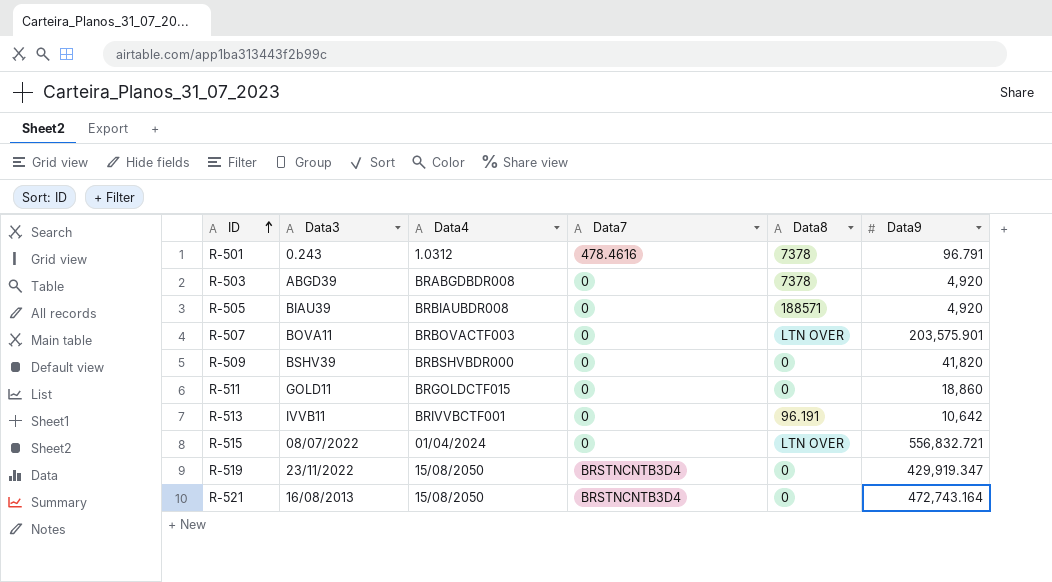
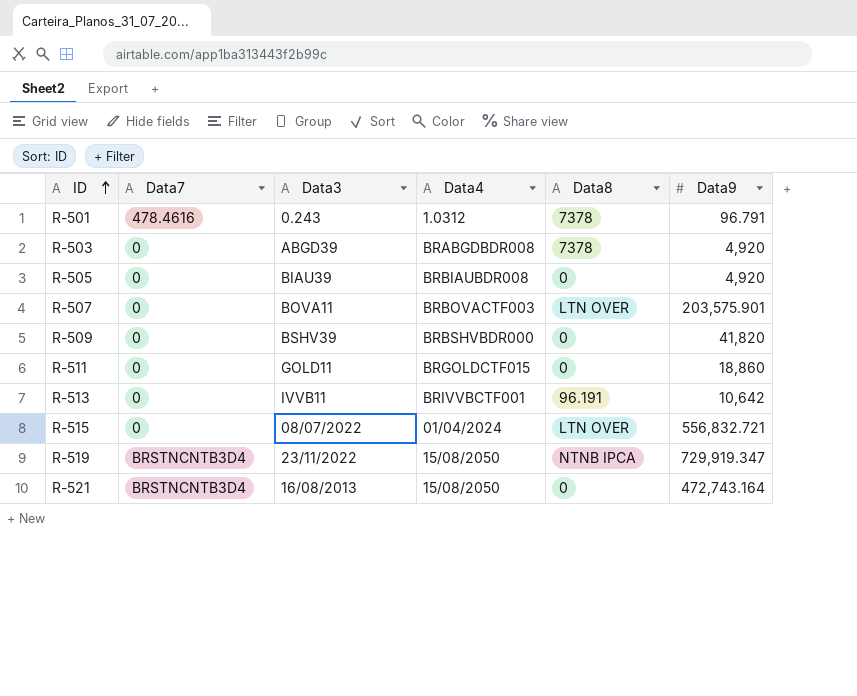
column Data7 | position: 4 -> 2
R-505 | Data8: 188571 -> 0
R-519 | Data8: 0 -> NTNB IPCA
R-519 | Data9: 429,919.347 -> 729,919.347

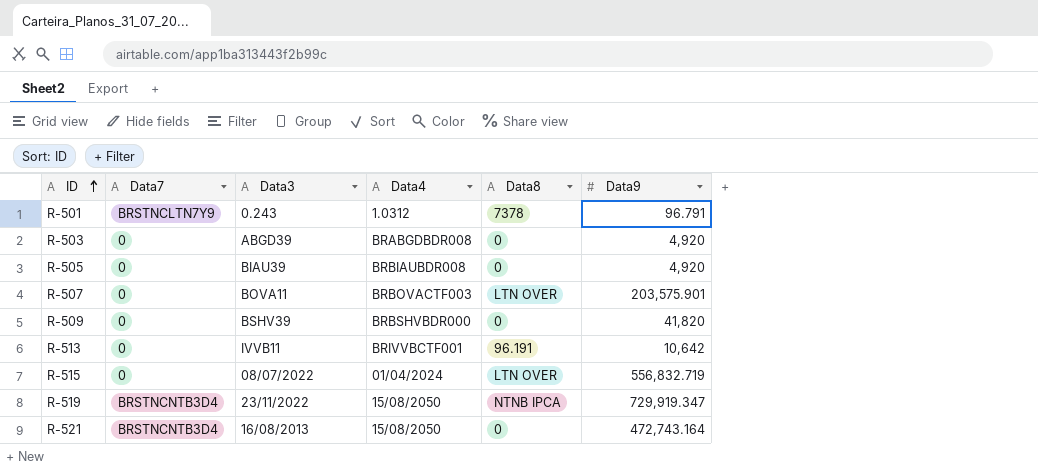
row R-511: 0 | GOLD11 | BRGOLDCTF015 | 0 | 18,860 -> none
R-501 | Data7: 478.4616 -> BRSTNCLTN7Y9
R-503 | Data8: 7378 -> 0
R-515 | Data9: 556,832.721 -> 556,832.719

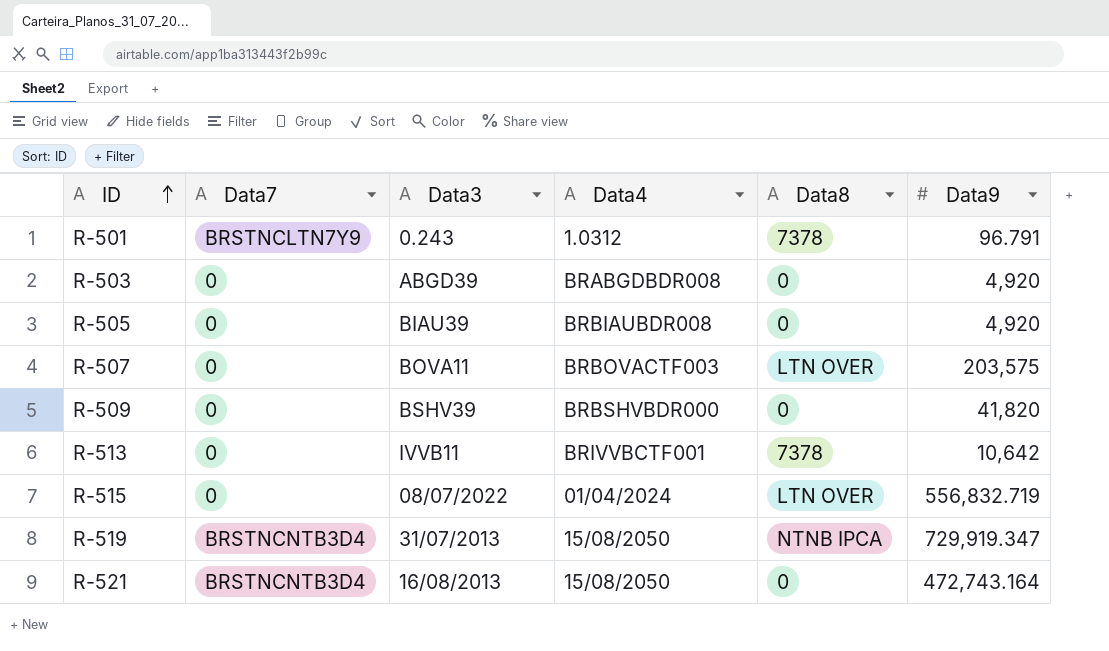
R-507 | Data9: 203,575.901 -> 203,575
R-513 | Data8: 96.191 -> 7378
R-519 | Data3: 23/11/2022 -> 31/07/2013

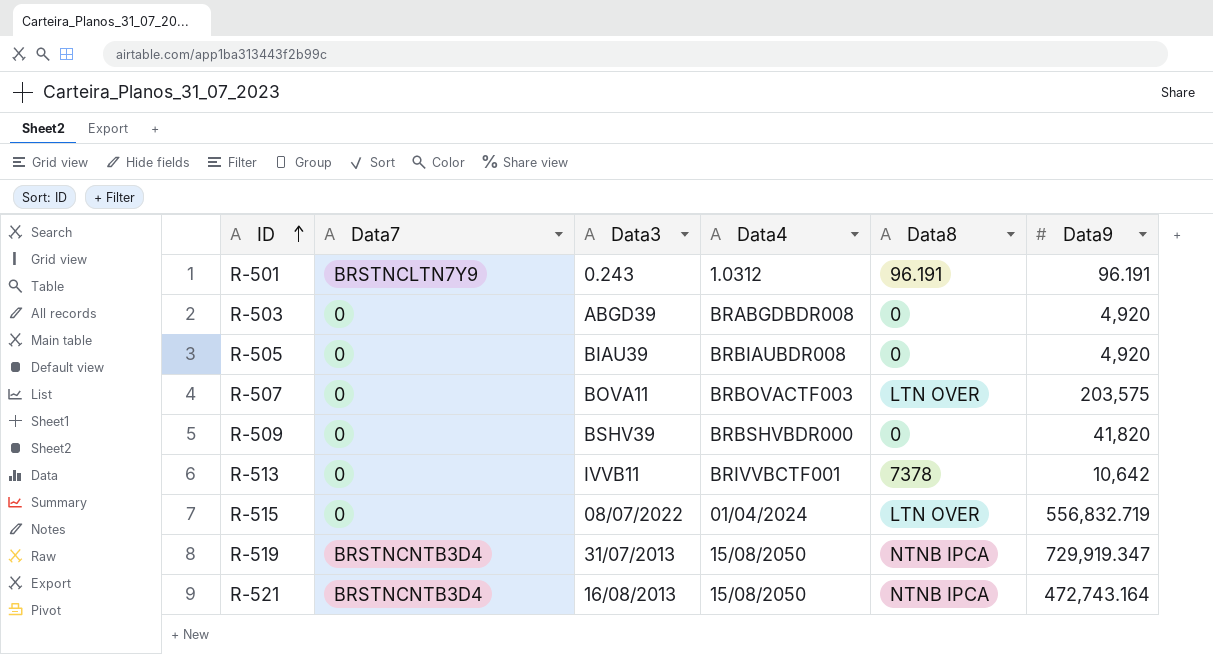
R-501 | Data8: 7378 -> 96.191
R-501 | Data9: 96.791 -> 96.191
R-521 | Data8: 0 -> NTNB IPCA

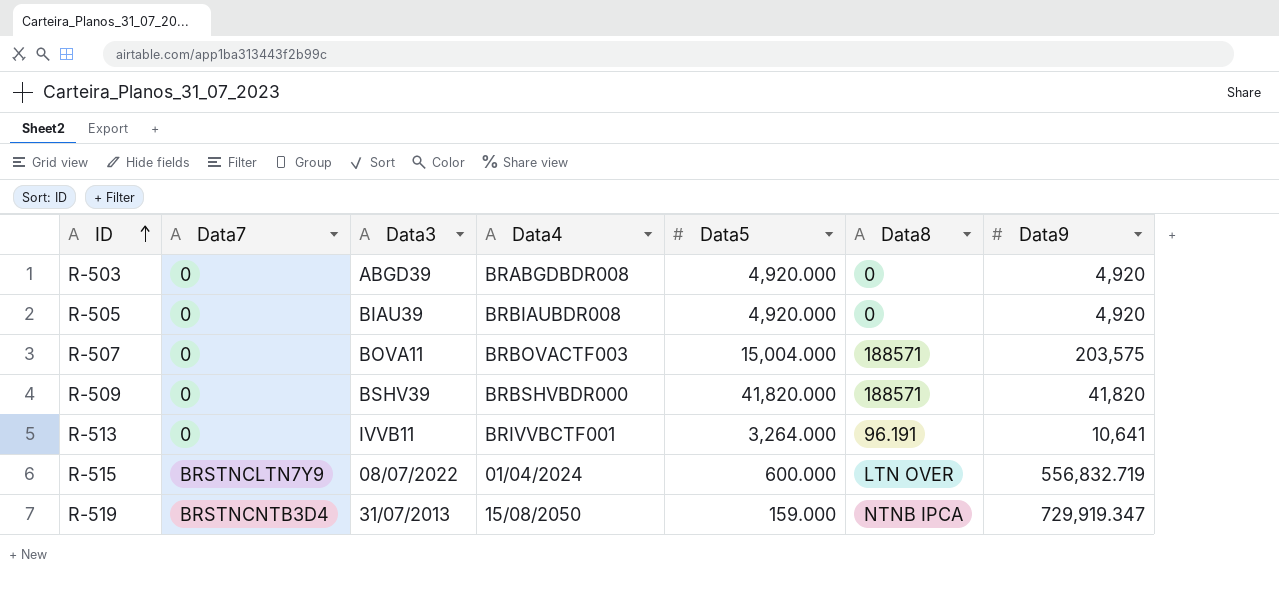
column Data5 | position: none -> 5
row R-501: BRSTNCLTN7Y9 | 0.243 | 1.0312 | 96.191 | 96.191 -> none
row R-521: BRSTNCNTB3D4 | 16/08/2013 | 15/08/2050 | NTNB IPCA | 472,743.164 -> none
R-507 | Data8: LTN OVER -> 188571
R-509 | Data8: 0 -> 188571
R-513 | Data8: 7378 -> 96.191
R-513 | Data9: 10,642 -> 10,641
R-515 | Data7: 0 -> BRSTNCLTN7Y9

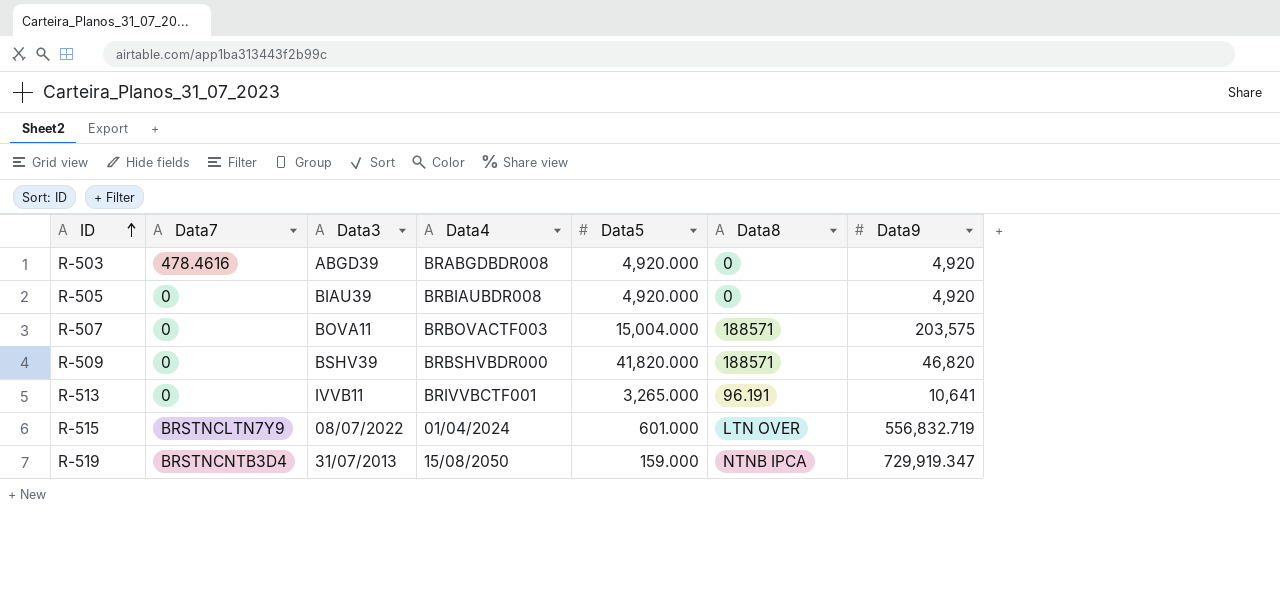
R-503 | Data7: 0 -> 478.4616
R-509 | Data9: 41,820 -> 46,820
R-513 | Data5: 3,264.000 -> 3,265.000
R-515 | Data5: 600.000 -> 601.000

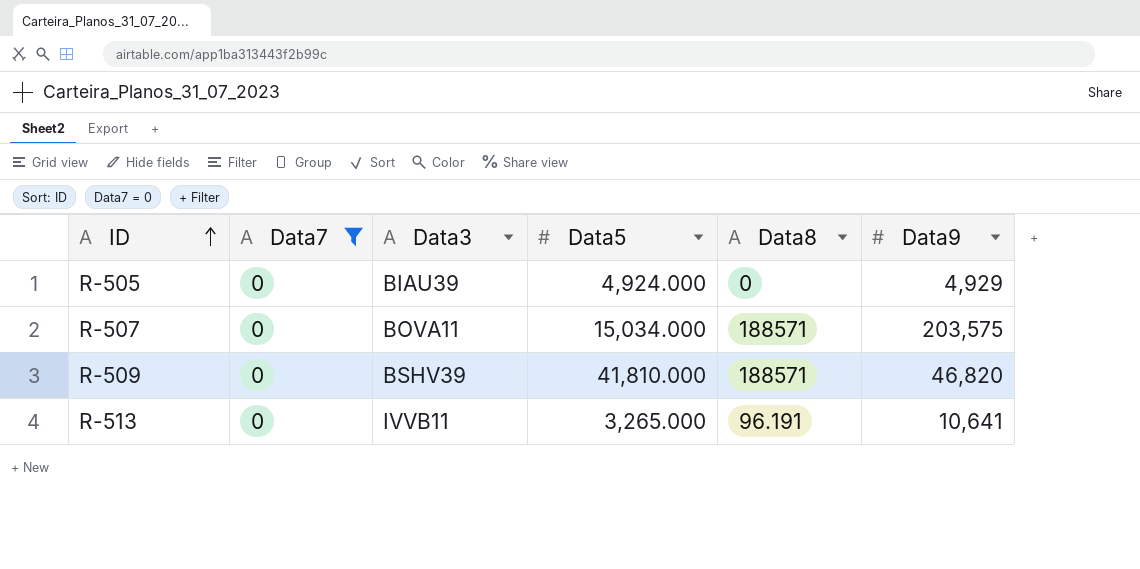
filter: none -> Data7 = 0
column Data4 | position: 4 -> none
R-505 | Data5: 4,920.000 -> 4,924.000
R-505 | Data9: 4,920 -> 4,929
R-507 | Data5: 15,004.000 -> 15,034.000
R-509 | Data5: 41,820.000 -> 41,810.000

